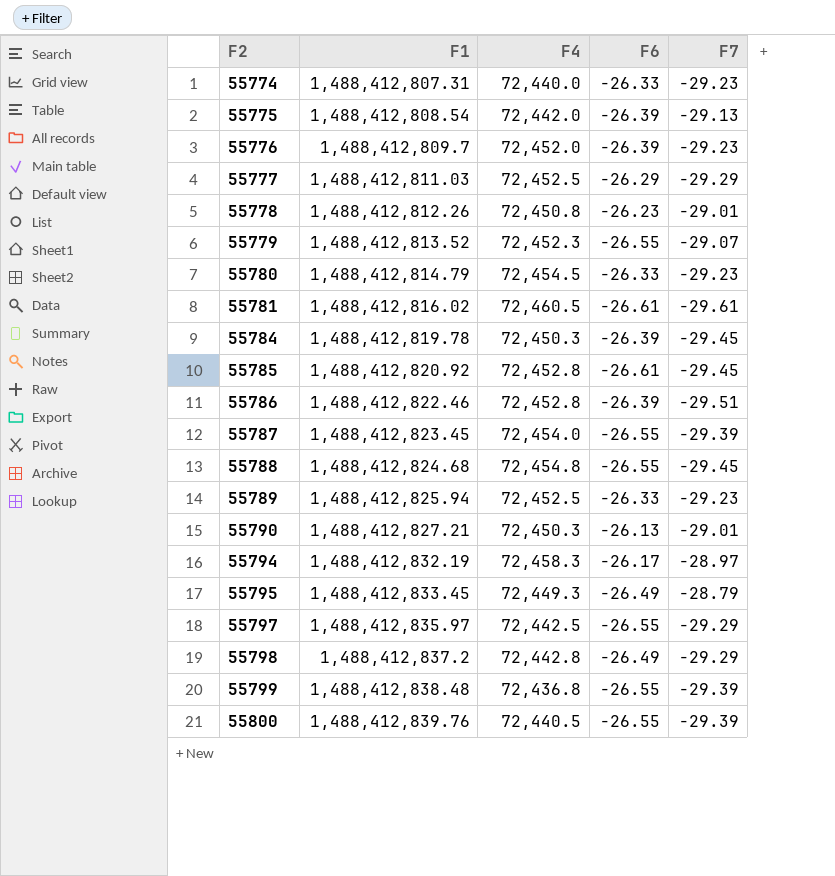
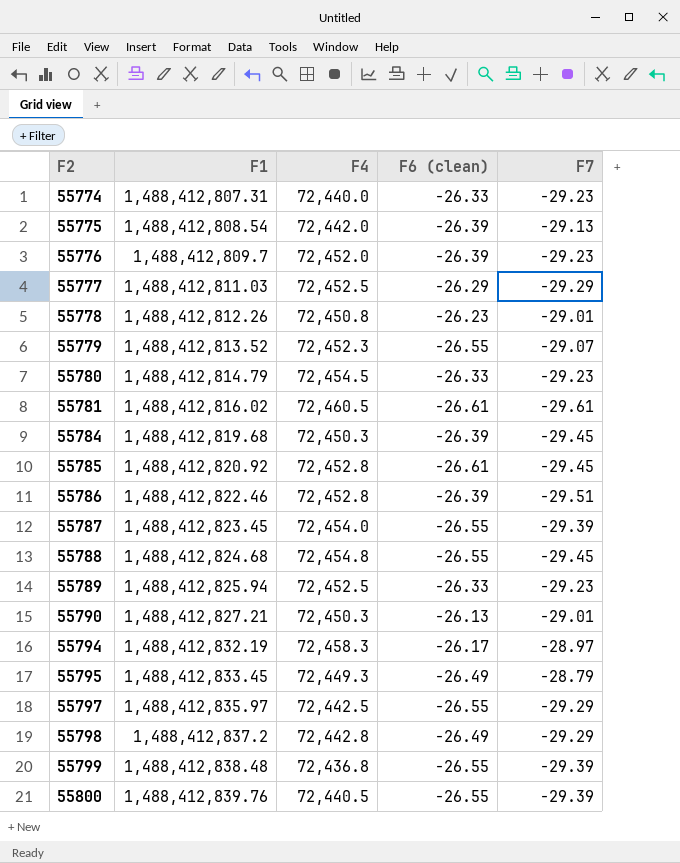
column name: F6 -> F6 (clean)
55784 | F1: 1,488,412,819.78 -> 1,488,412,819.68

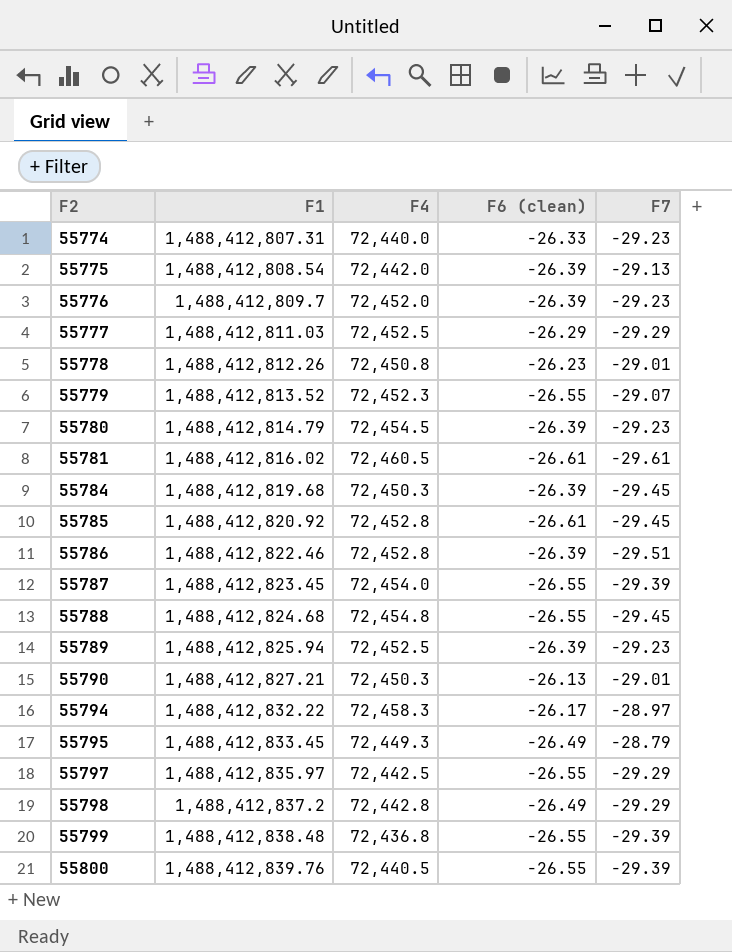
55780 | F6 (clean): -26.33 -> -26.39
55789 | F6 (clean): -26.33 -> -26.39
55794 | F1: 1,488,412,832.19 -> 1,488,412,832.22

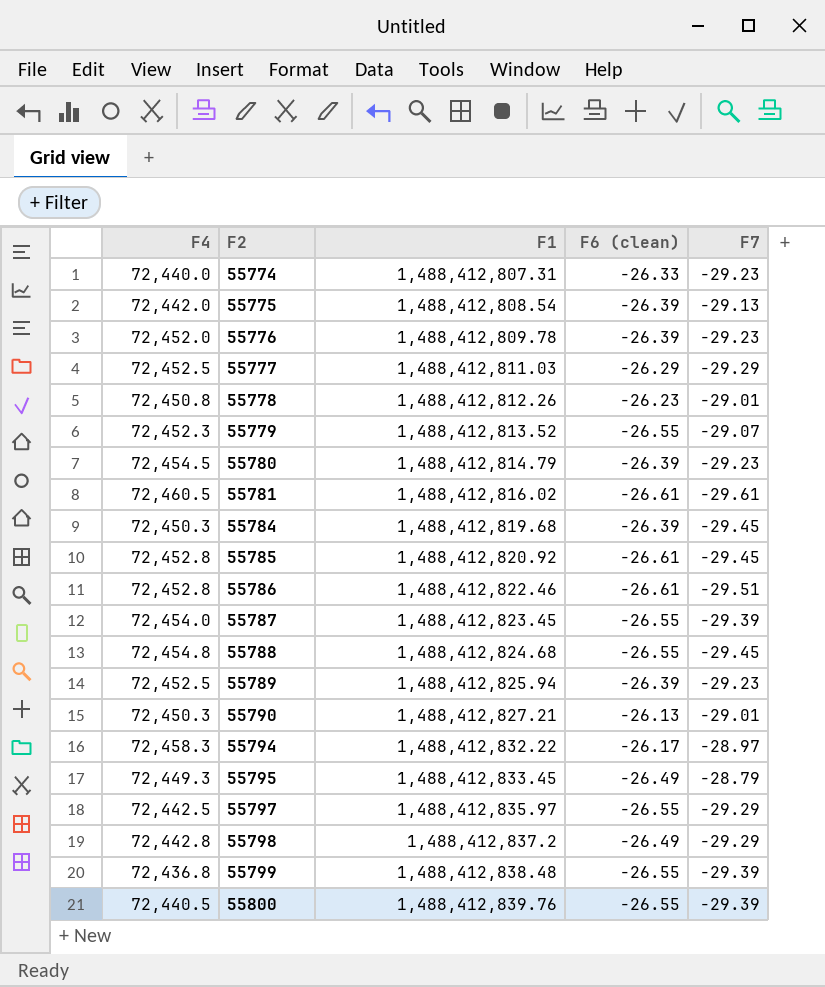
column F4 | position: 3 -> 1
55776 | F1: 1,488,412,809.7 -> 1,488,412,809.78
55786 | F6 (clean): -26.39 -> -26.61

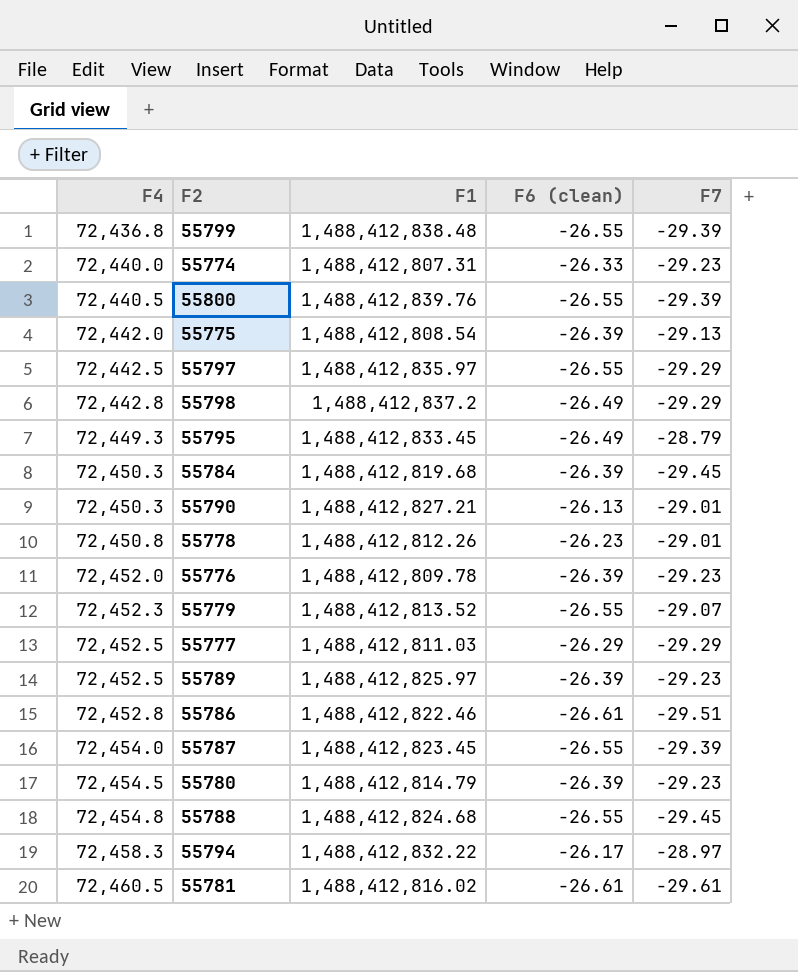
row order: F2 ascending -> F4 ascending
row 55785: 72,452.8 | 1,488,412,820.92 | -26.61 | -29.45 -> none
55789 | F1: 1,488,412,825.94 -> 1,488,412,825.97

